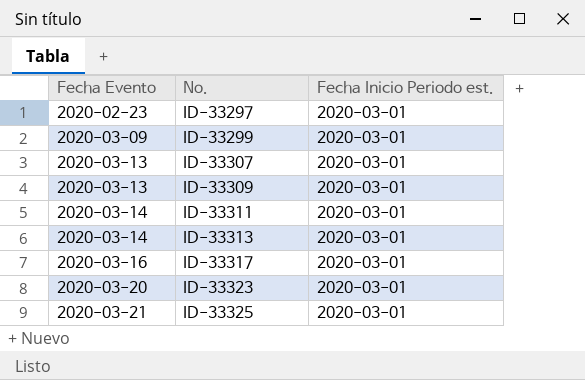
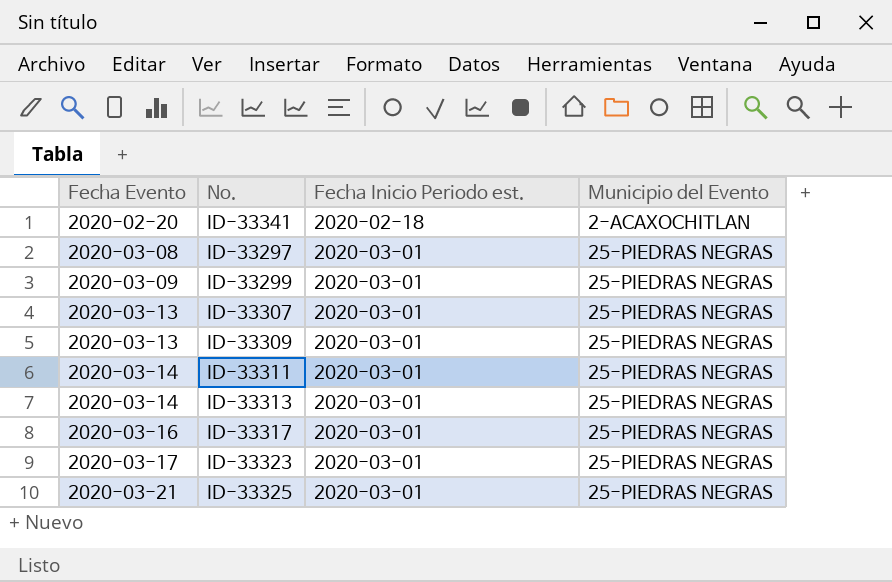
column Municipio del Evento | position: none -> 4
row ID-33341: none -> 2020-02-20 | 2020-02-18 | 2-ACAXOCHITLAN
ID-33297 | Fecha Evento: 2020-02-23 -> 2020-03-08
ID-33323 | Fecha Evento: 2020-03-20 -> 2020-03-17

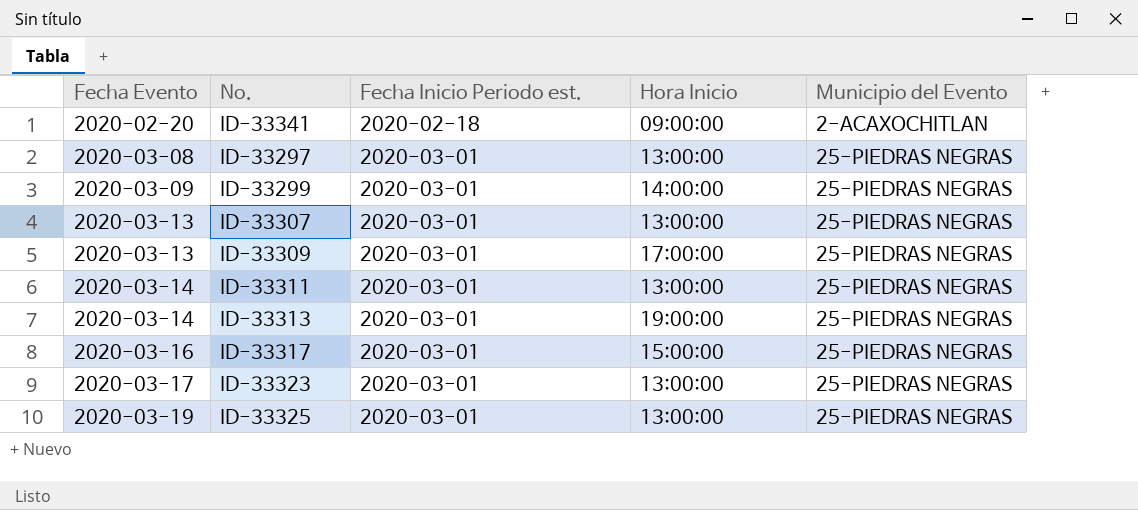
column Hora Inicio | position: none -> 4
ID-33325 | Fecha Evento: 2020-03-21 -> 2020-03-19

